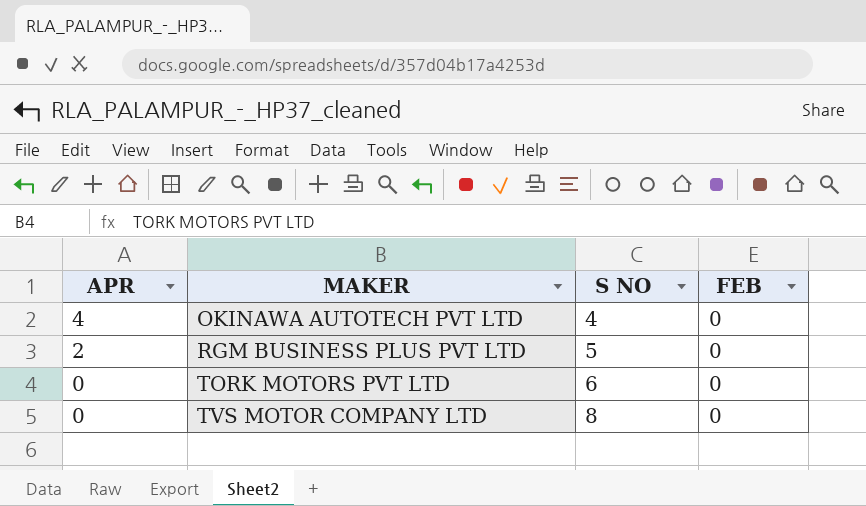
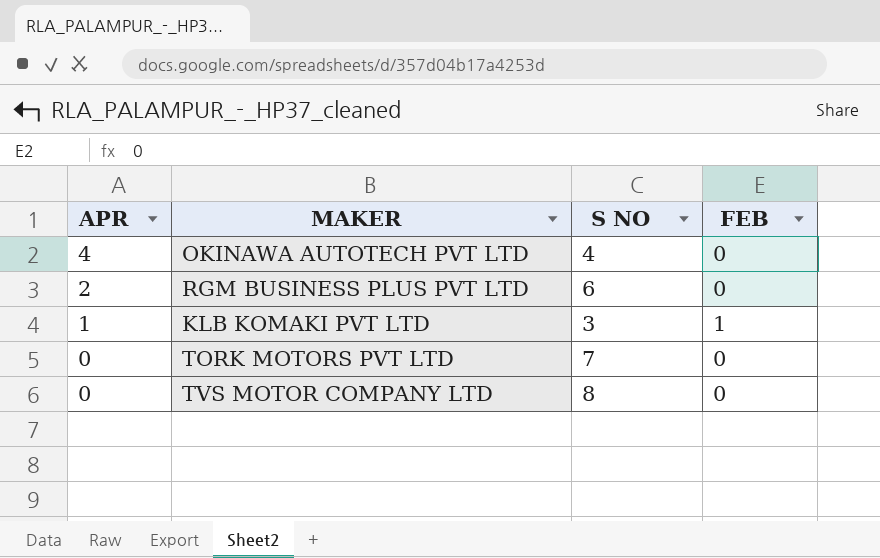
RGM BUSINESS PLUS PVT LTD | S NO: 5 -> 6
row KLB KOMAKI PVT LTD: none -> 1 | 3 | 1
TORK MOTORS PVT LTD | S NO: 6 -> 7

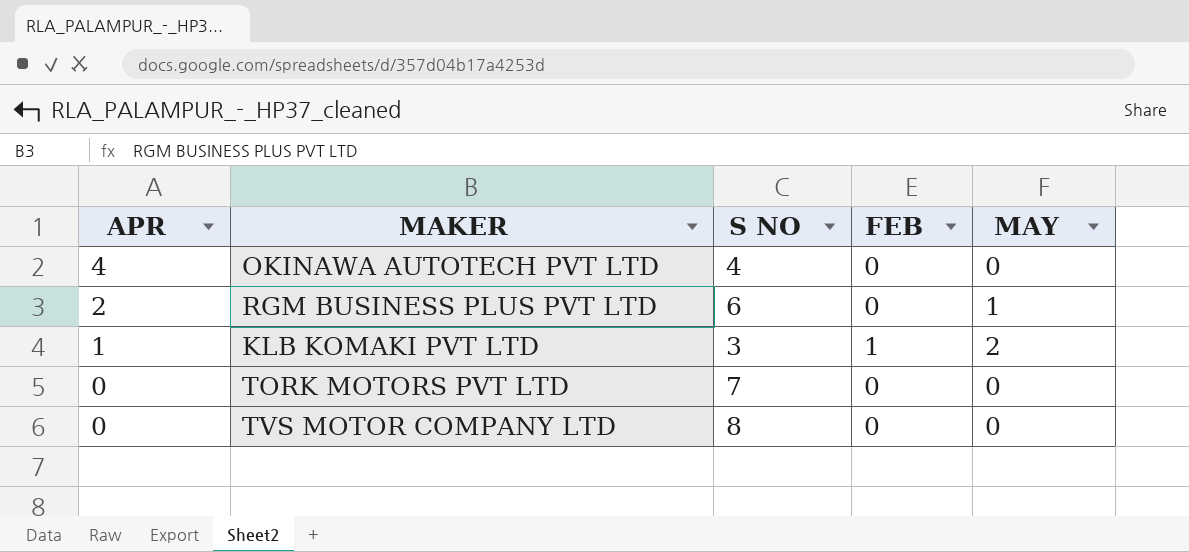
column MAY | position: none -> 5

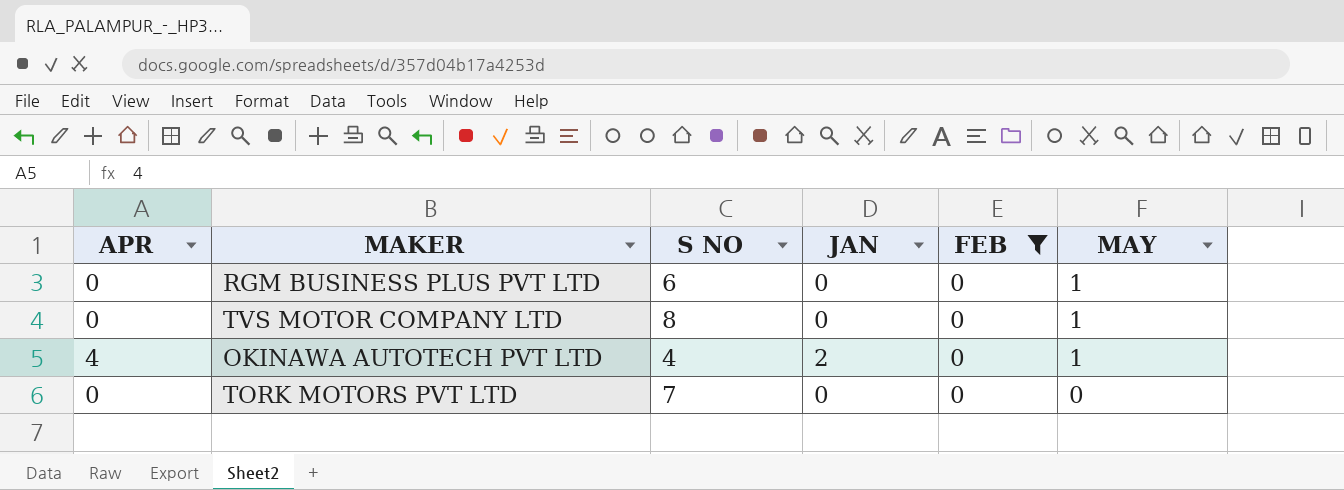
filter: none -> FEB = 0
row order: APR descending -> MAY descending
column JAN | position: none -> 4
RGM BUSINESS PLUS PVT LTD | APR: 2 -> 0
TVS MOTOR COMPANY LTD | MAY: 0 -> 1
OKINAWA AUTOTECH PVT LTD | MAY: 0 -> 1

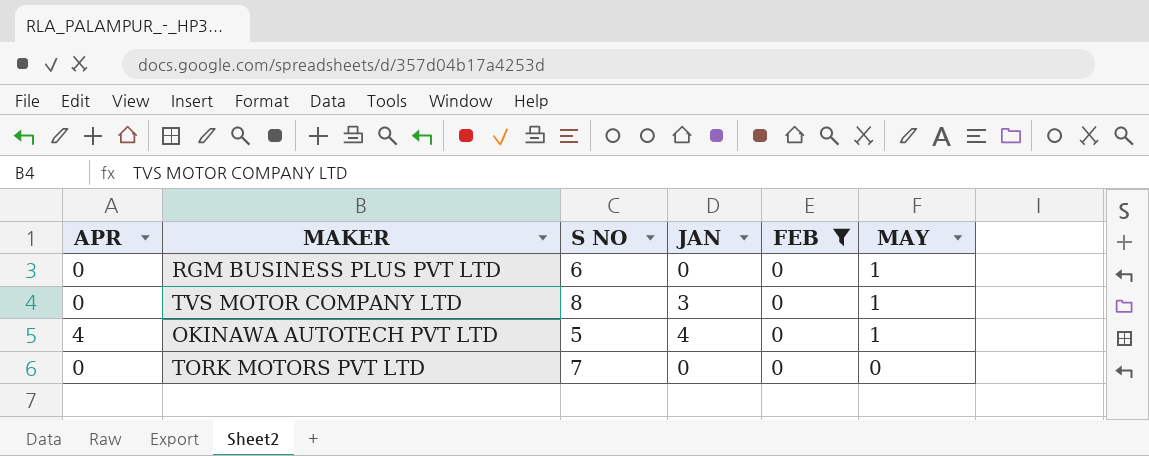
TVS MOTOR COMPANY LTD | JAN: 0 -> 3
OKINAWA AUTOTECH PVT LTD | S NO: 4 -> 5
OKINAWA AUTOTECH PVT LTD | JAN: 2 -> 4

